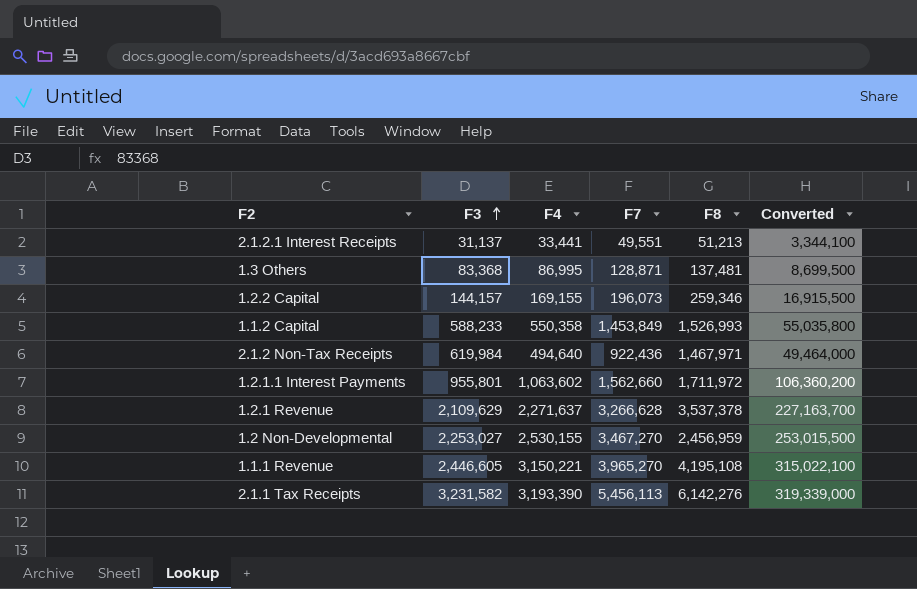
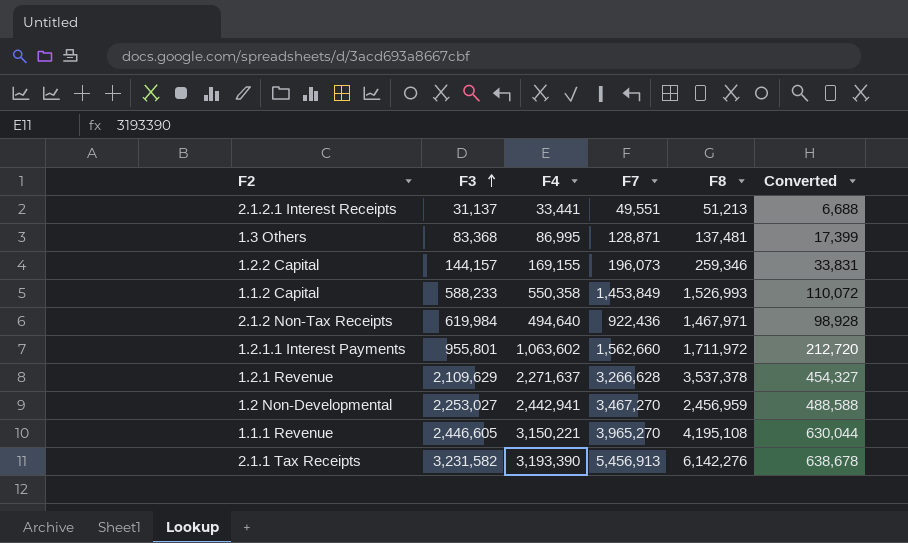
column Converted | formula: [F4] * 100 -> [F4] * 0.2
1.2 Non-Developmental | F4: 2,530,155 -> 2,442,941
2.1.1 Tax Receipts | F7: 5,456,113 -> 5,456,913

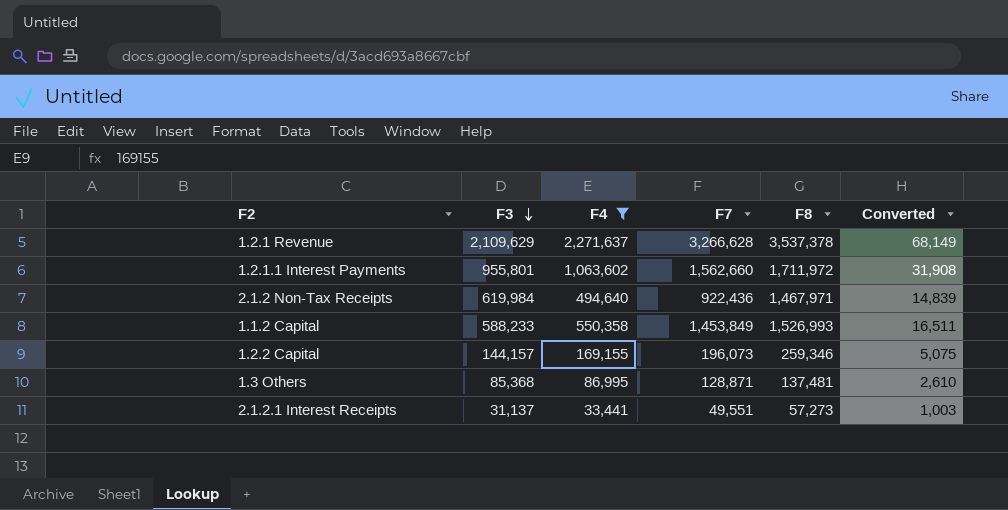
filter: none -> F4 <= 2,271,637
row order: F3 ascending -> F3 descending
column Converted | formula: [F4] * 0.2 -> [F4] * 0.03
1.3 Others | F3: 83,368 -> 85,368
2.1.2.1 Interest Receipts | F8: 51,213 -> 57,273

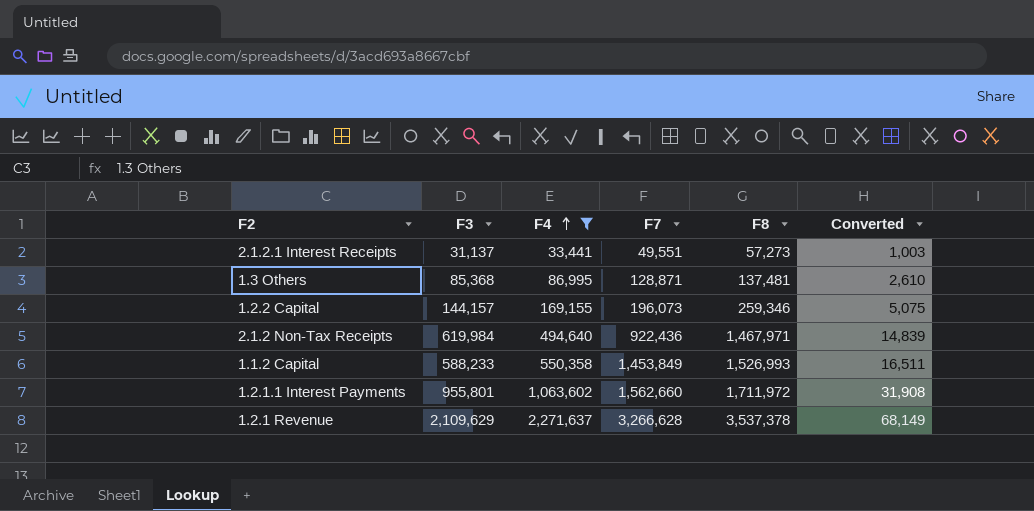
row order: F3 descending -> F4 ascending

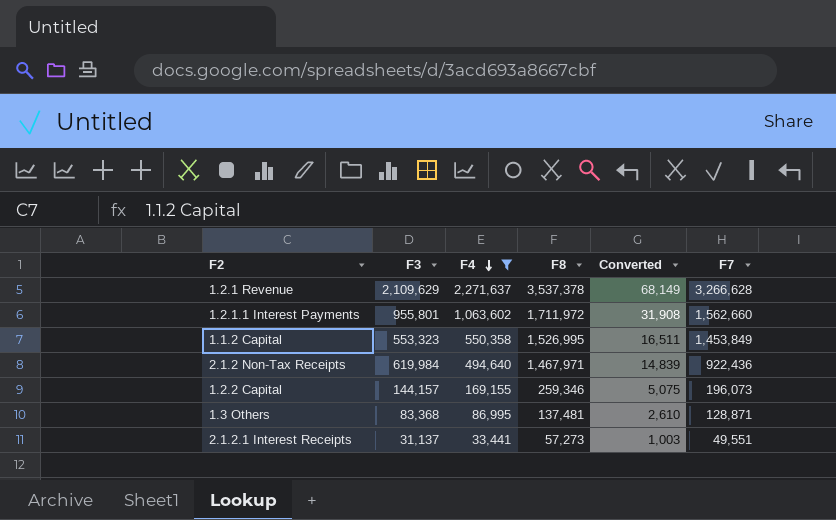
row order: F4 ascending -> F4 descending
column F7 | position: 4 -> 6
1.1.2 Capital | F3: 588,233 -> 553,323
1.1.2 Capital | F8: 1,526,993 -> 1,526,995
1.3 Others | F3: 85,368 -> 83,368

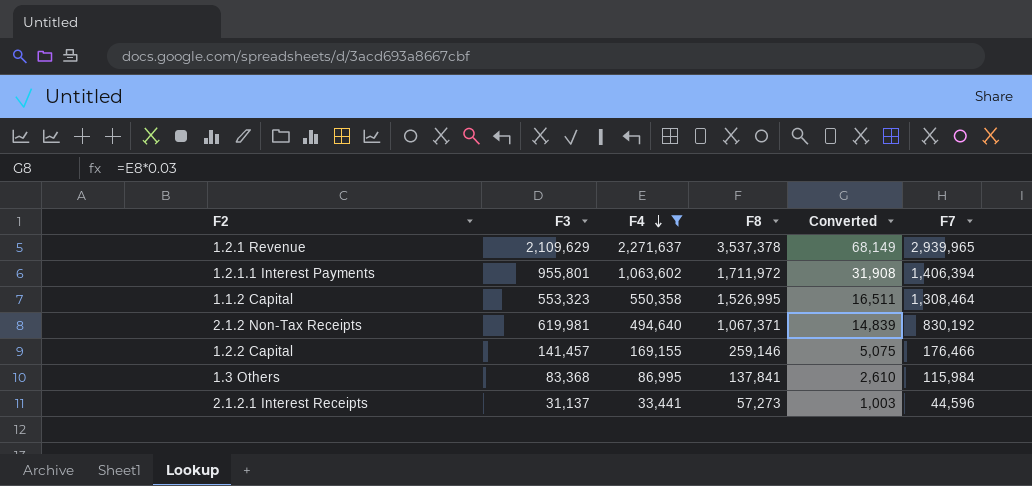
1.2.1 Revenue | F7: 3,266,628 -> 2,939,965
1.2.1.1 Interest Payments | F7: 1,562,660 -> 1,406,394
1.1.2 Capital | F7: 1,453,849 -> 1,308,464
2.1.2 Non-Tax Receipts | F3: 619,984 -> 619,981
2.1.2 Non-Tax Receipts | F8: 1,467,971 -> 1,067,371
2.1.2 Non-Tax Receipts | F7: 922,436 -> 830,192
1.2.2 Capital | F3: 144,157 -> 141,457
1.2.2 Capital | F8: 259,346 -> 259,146
1.2.2 Capital | F7: 196,073 -> 176,466
1.3 Others | F8: 137,481 -> 137,841
1.3 Others | F7: 128,871 -> 115,984
2.1.2.1 Interest Receipts | F7: 49,551 -> 44,596

